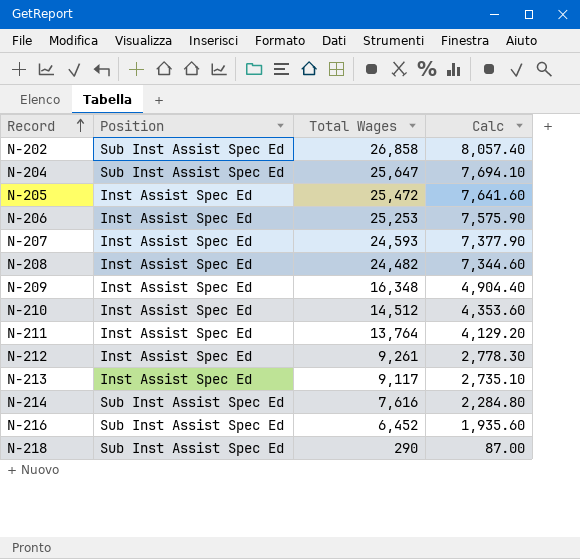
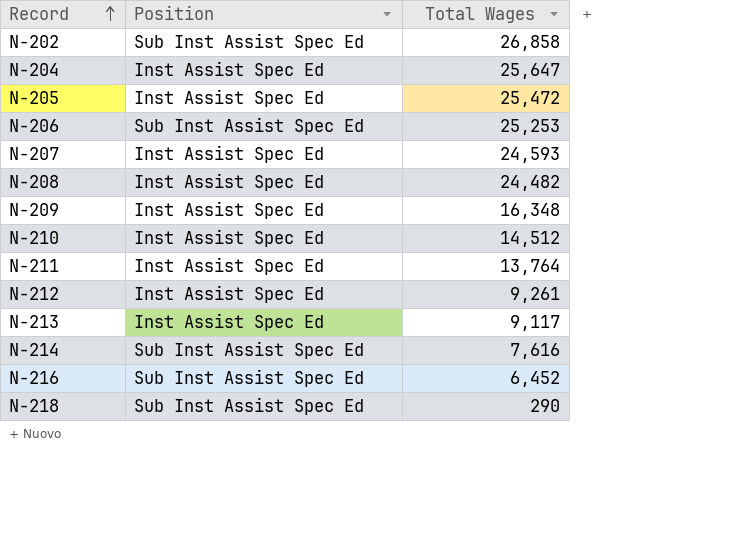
column Calc | formula: [Total Wages] * 0.3 -> none
N-204 | Position: Sub Inst Assist Spec Ed -> Inst Assist Spec Ed
N-206 | Position: Inst Assist Spec Ed -> Sub Inst Assist Spec Ed

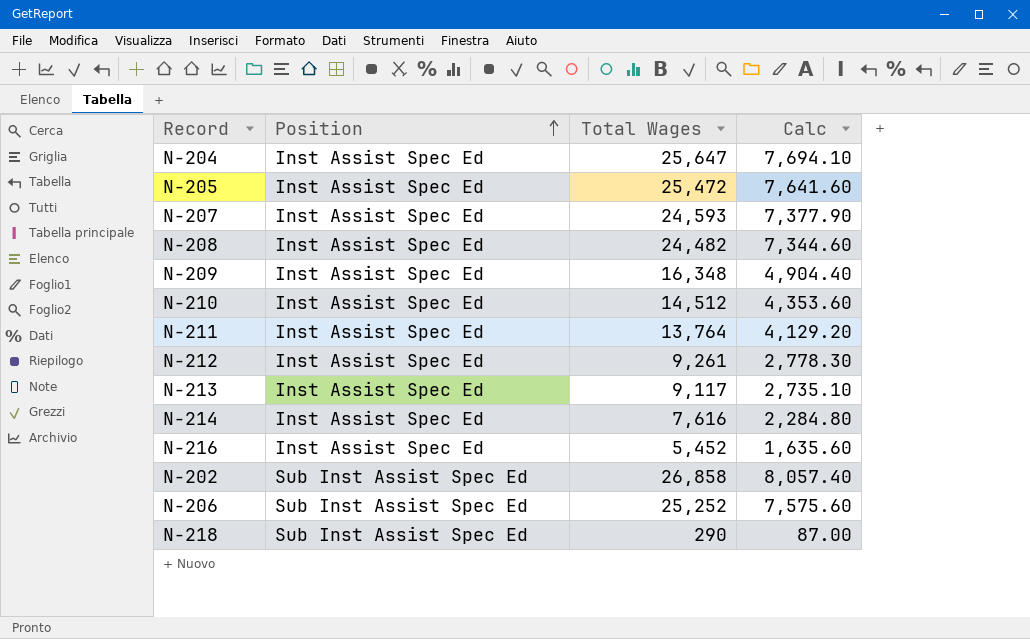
row order: Record ascending -> Position ascending
column Calc | formula: none -> [Total Wages] * 0.3
N-214 | Position: Sub Inst Assist Spec Ed -> Inst Assist Spec Ed
N-216 | Position: Sub Inst Assist Spec Ed -> Inst Assist Spec Ed
N-216 | Total Wages: 6,452 -> 5,452
N-206 | Total Wages: 25,253 -> 25,252

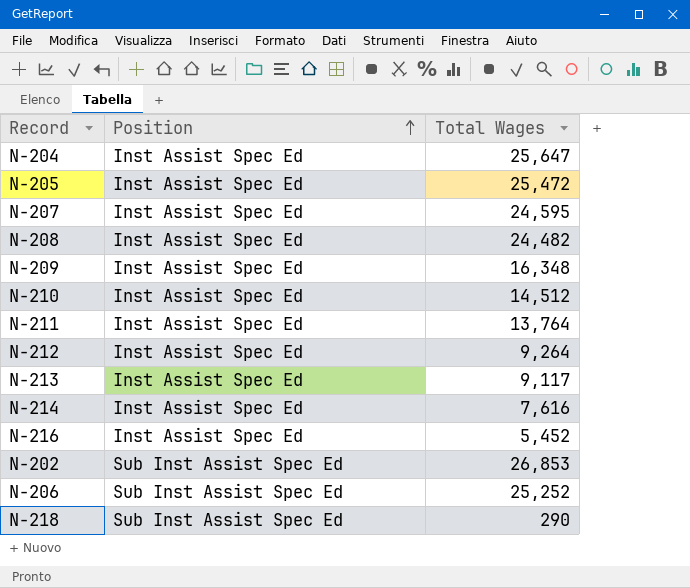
column Calc | formula: [Total Wages] * 0.3 -> none
N-207 | Total Wages: 24,593 -> 24,595
N-212 | Total Wages: 9,261 -> 9,264
N-202 | Total Wages: 26,858 -> 26,853

